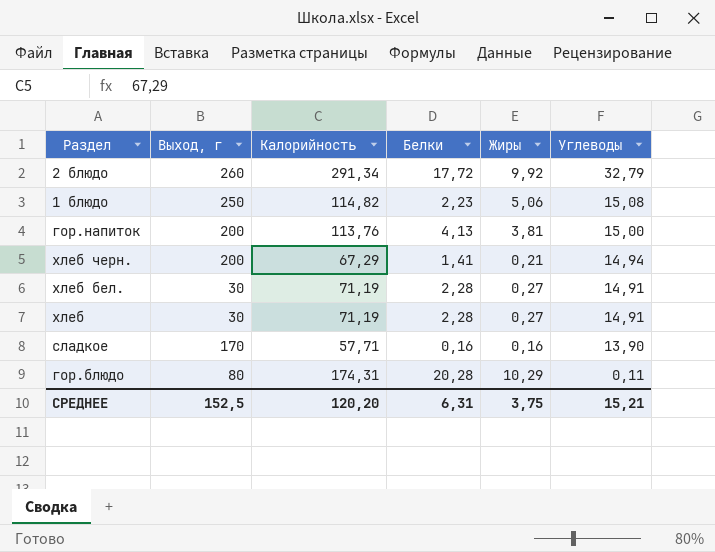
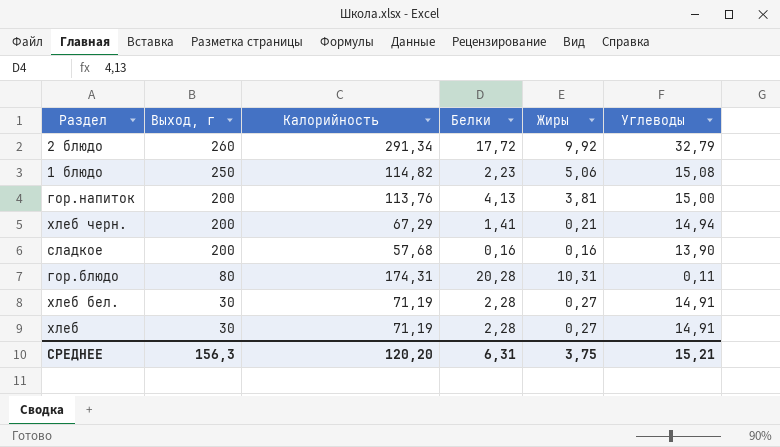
row order: Углеводы descending -> Выход, г descending
сладкое | Выход, г: 170 -> 200
сладкое | Калорийность: 57,71 -> 57,68
гор.блюдо | Жиры: 10,29 -> 10,31
СРЕДНЕЕ | Выход, г: 152,5 -> 156,3

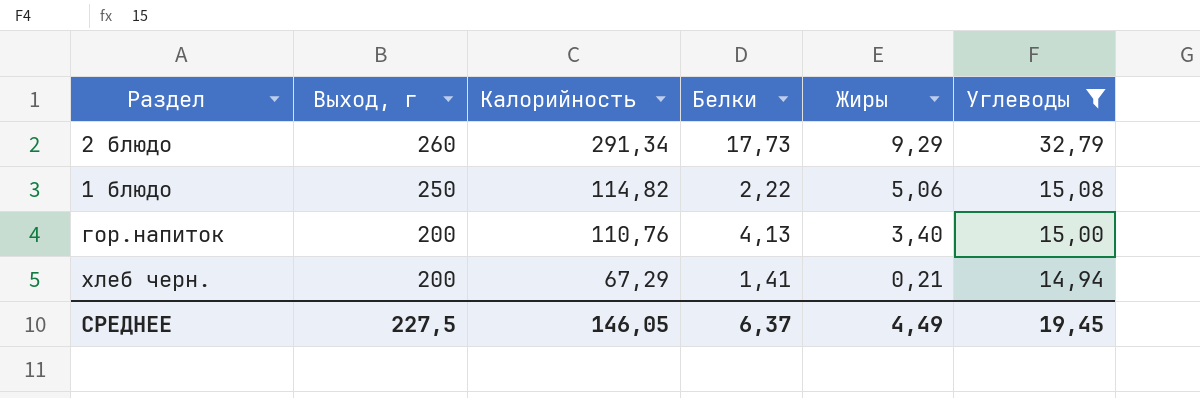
filter: none -> Углеводы >= 14,94
2 блюдо | Белки: 17,72 -> 17,73
2 блюдо | Жиры: 9,92 -> 9,29
1 блюдо | Белки: 2,23 -> 2,22
гор.напиток | Калорийность: 113,76 -> 110,76
гор.напиток | Жиры: 3,81 -> 3,40
СРЕДНЕЕ | Выход, г: 156,3 -> 227,5
СРЕДНЕЕ | Калорийность: 120,20 -> 146,05
СРЕДНЕЕ | Белки: 6,31 -> 6,37
СРЕДНЕЕ | Жиры: 3,75 -> 4,49
СРЕДНЕЕ | Углеводы: 15,21 -> 19,45

